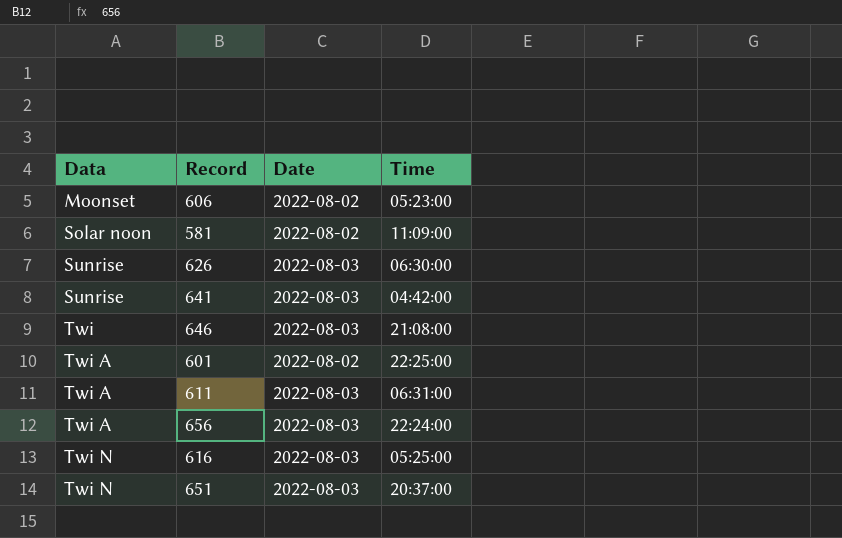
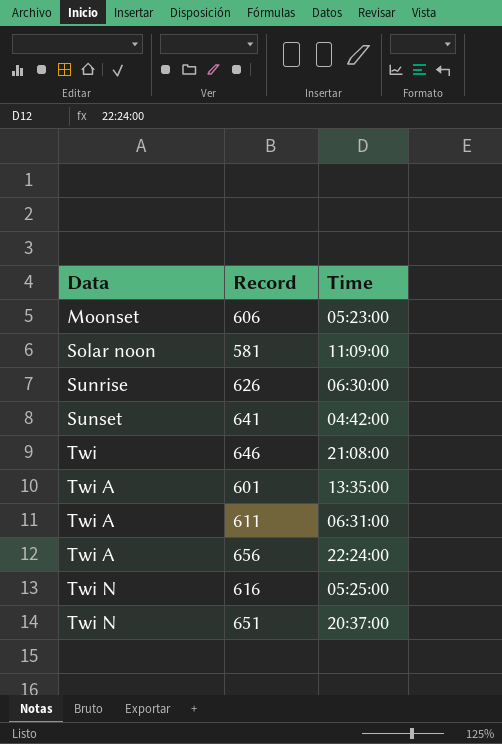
column Date | position: 3 -> none
641 | Data: Sunrise -> Sunset
601 | Time: 22:25:00 -> 13:35:00

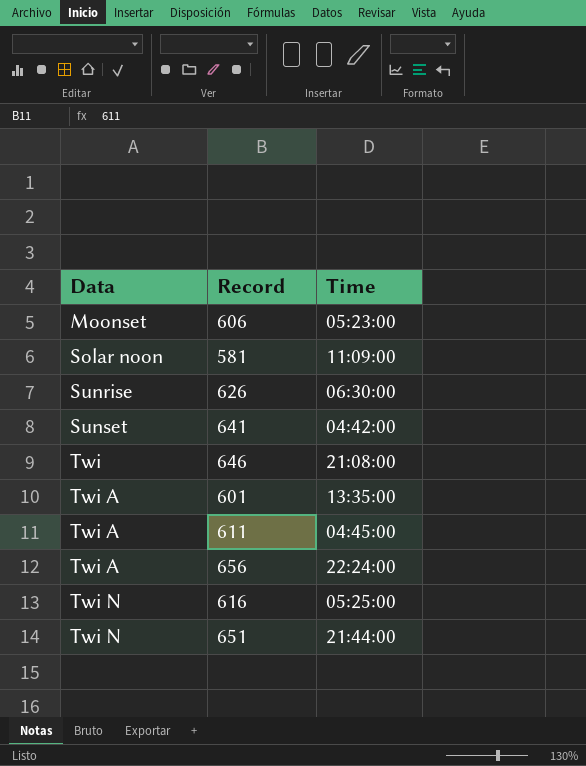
611 | Time: 06:31:00 -> 04:45:00
651 | Time: 20:37:00 -> 21:44:00

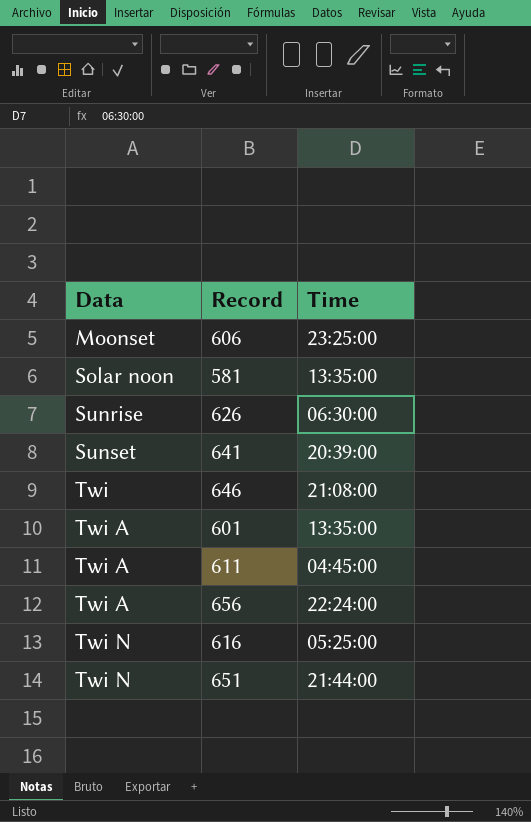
606 | Time: 05:23:00 -> 23:25:00
581 | Time: 11:09:00 -> 13:35:00
641 | Time: 04:42:00 -> 20:39:00

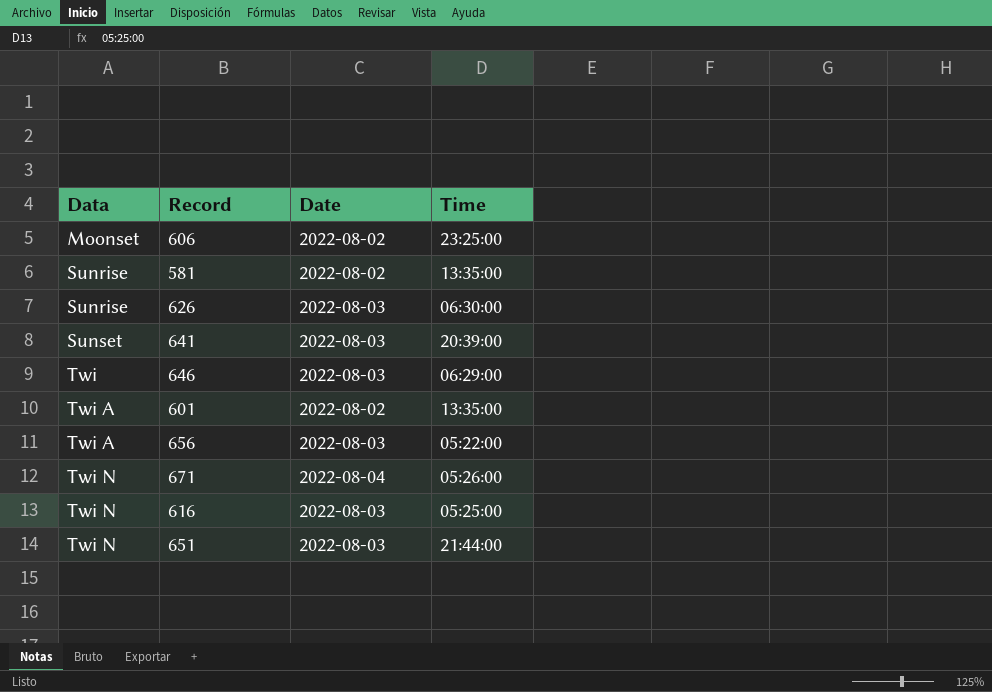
column Date | position: none -> 3
row 611: Twi A | 04:45:00 -> none
581 | Data: Solar noon -> Sunrise
646 | Time: 21:08:00 -> 06:29:00
656 | Time: 22:24:00 -> 05:22:00
row 671: none -> Twi N | 2022-08-04 | 05:26:00

